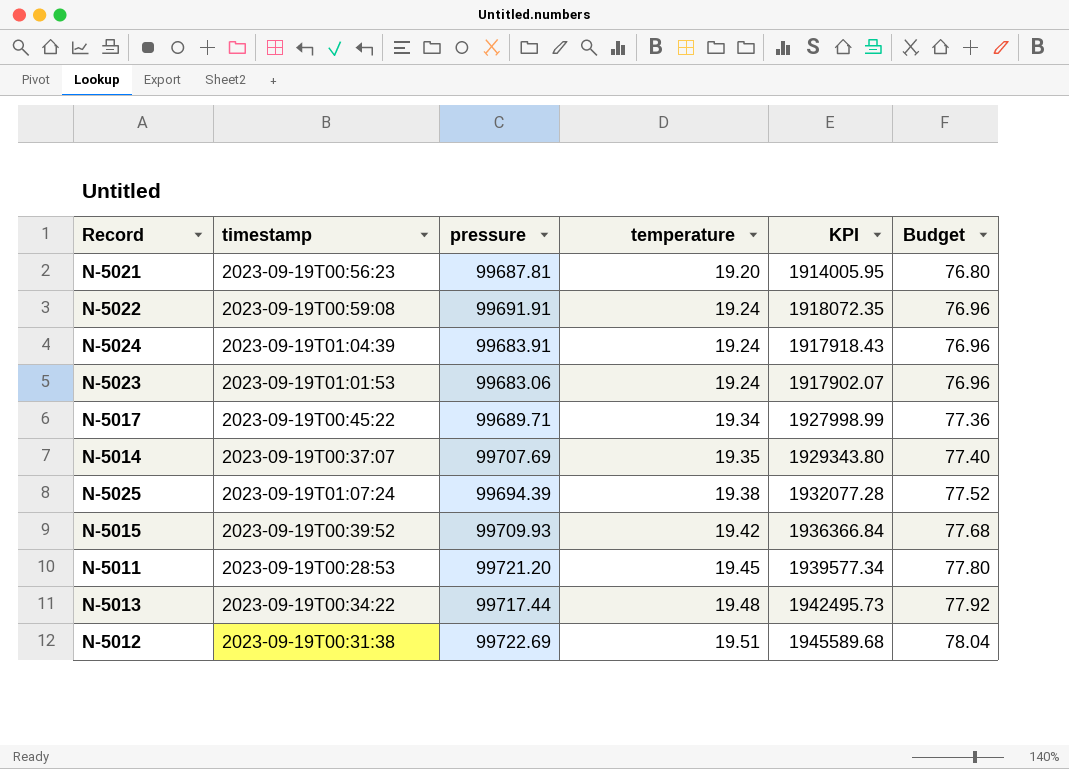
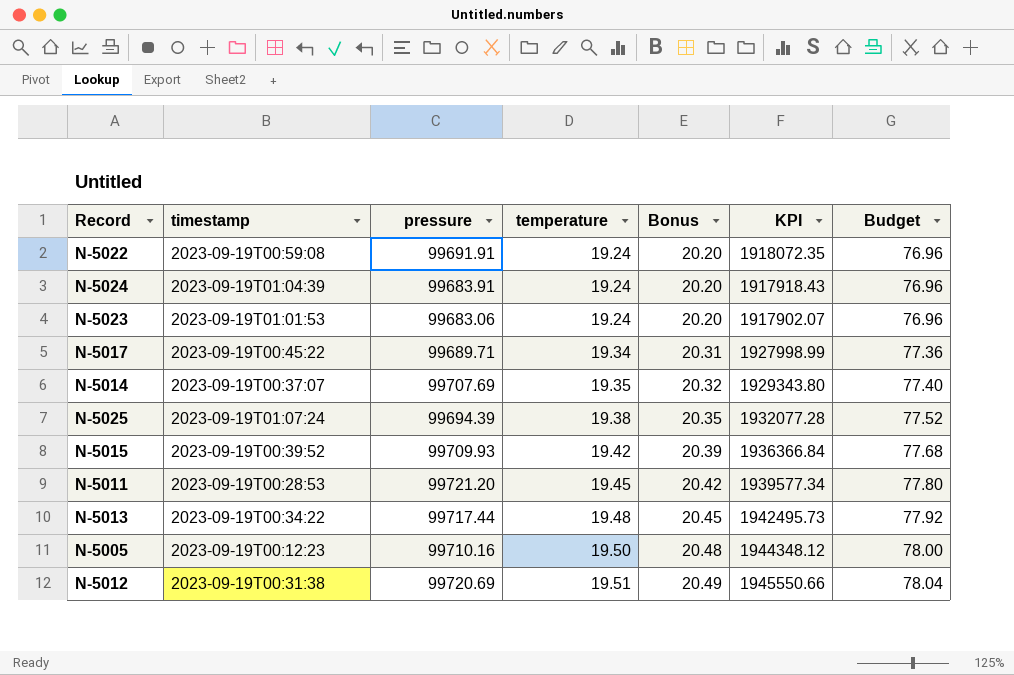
column Bonus | formula: none -> [temperature] * 1.05
row N-5021: 2023-09-19T00:56:23 | 99687.81 | 19.20 | 1914005.95 | 76.80 -> none
row N-5005: none -> 2023-09-19T00:12:23 | 99710.16 | 19.50 | 20.48 | 1944348.12 | 78.00
N-5012 | pressure: 99722.69 -> 99720.69
N-5012 | KPI: 1945589.68 -> 1945550.66

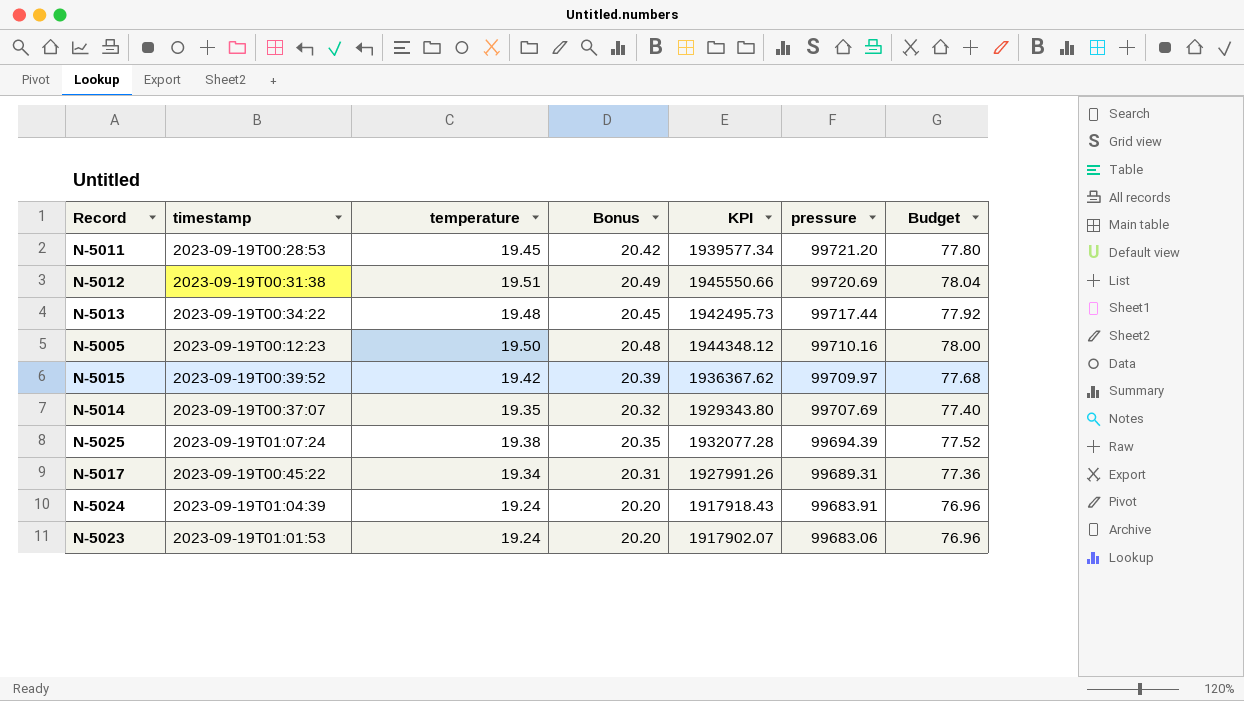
row order: temperature ascending -> pressure descending
column pressure | position: 3 -> 6
row N-5022: 2023-09-19T00:59:08 | 99691.91 | 19.24 | 20.20 | 1918072.35 | 76.96 -> none
N-5015 | KPI: 1936366.84 -> 1936367.62
N-5015 | pressure: 99709.93 -> 99709.97
N-5017 | KPI: 1927998.99 -> 1927991.26
N-5017 | pressure: 99689.71 -> 99689.31

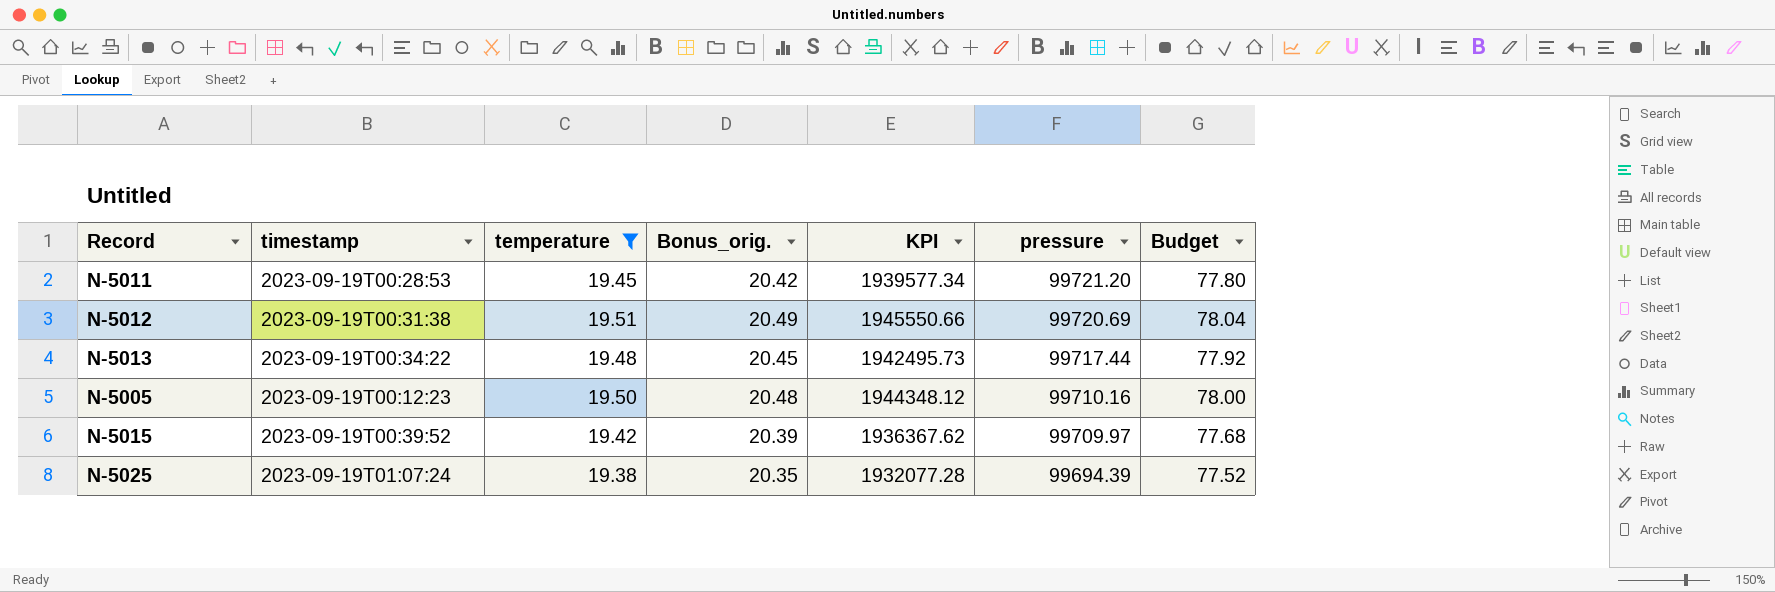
filter: none -> temperature >= 19.38
column name: Bonus -> Bonus_orig.

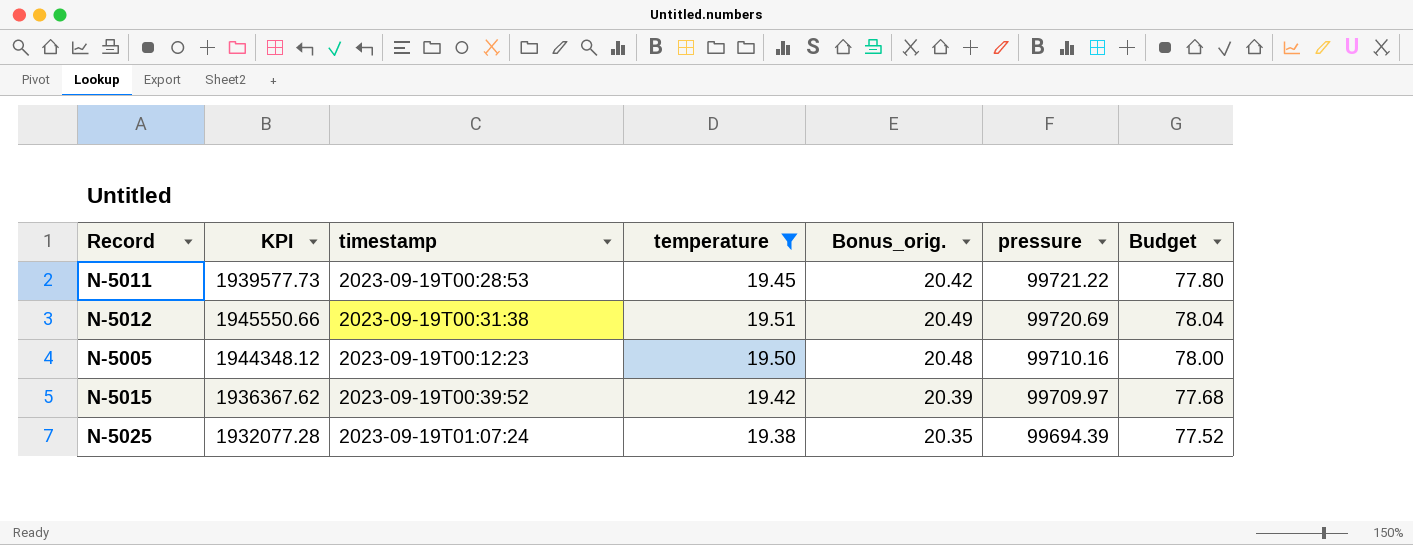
column KPI | position: 5 -> 2
row N-5013: 2023-09-19T00:34:22 | 19.48 | 20.45 | 1942495.73 | 99717.44 | 77.92 -> none
N-5011 | KPI: 1939577.34 -> 1939577.73
N-5011 | pressure: 99721.20 -> 99721.22

